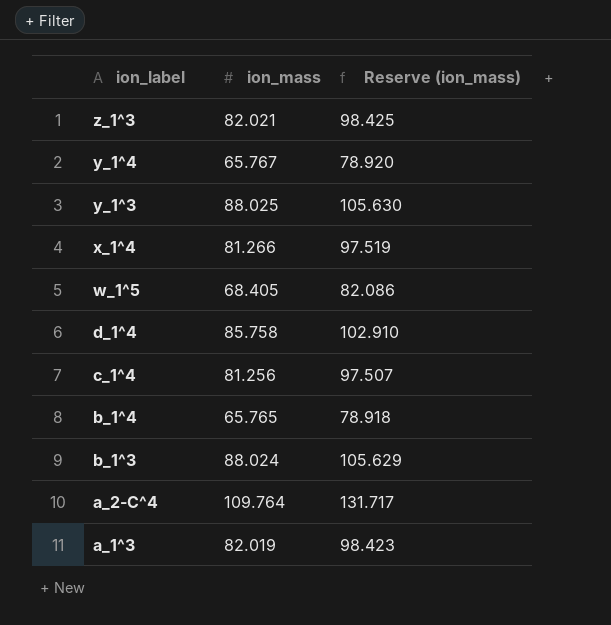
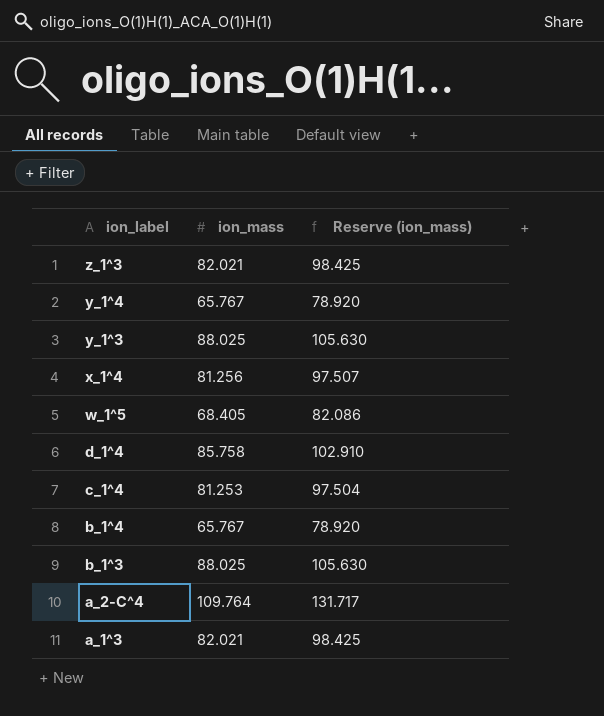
x_1^4 | ion_mass: 81.266 -> 81.256
x_1^4 | Reserve (ion_mass): 97.519 -> 97.507
c_1^4 | ion_mass: 81.256 -> 81.253
c_1^4 | Reserve (ion_mass): 97.507 -> 97.504
b_1^4 | ion_mass: 65.765 -> 65.767
b_1^4 | Reserve (ion_mass): 78.918 -> 78.920
b_1^3 | ion_mass: 88.024 -> 88.025
b_1^3 | Reserve (ion_mass): 105.629 -> 105.630
a_1^3 | ion_mass: 82.019 -> 82.021
a_1^3 | Reserve (ion_mass): 98.423 -> 98.425

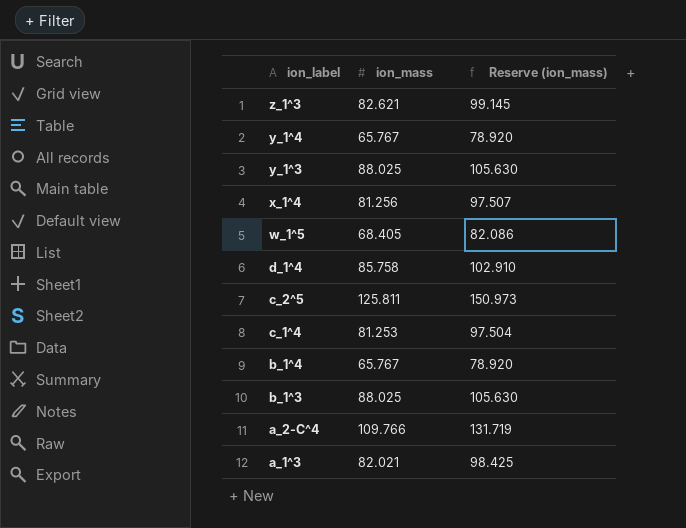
z_1^3 | ion_mass: 82.021 -> 82.621
z_1^3 | Reserve (ion_mass): 98.425 -> 99.145
row c_2^5: none -> 125.811 | 150.973
a_2-C^4 | ion_mass: 109.764 -> 109.766
a_2-C^4 | Reserve (ion_mass): 131.717 -> 131.719

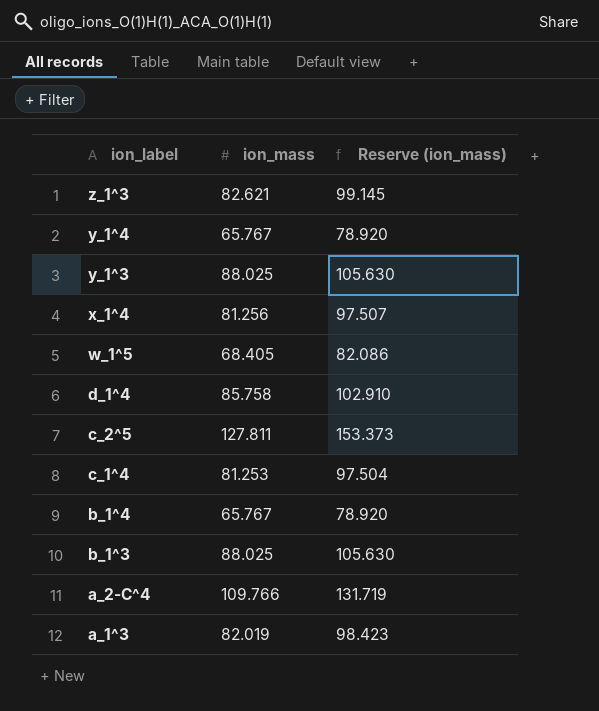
c_2^5 | ion_mass: 125.811 -> 127.811
c_2^5 | Reserve (ion_mass): 150.973 -> 153.373
a_1^3 | ion_mass: 82.021 -> 82.019
a_1^3 | Reserve (ion_mass): 98.425 -> 98.423

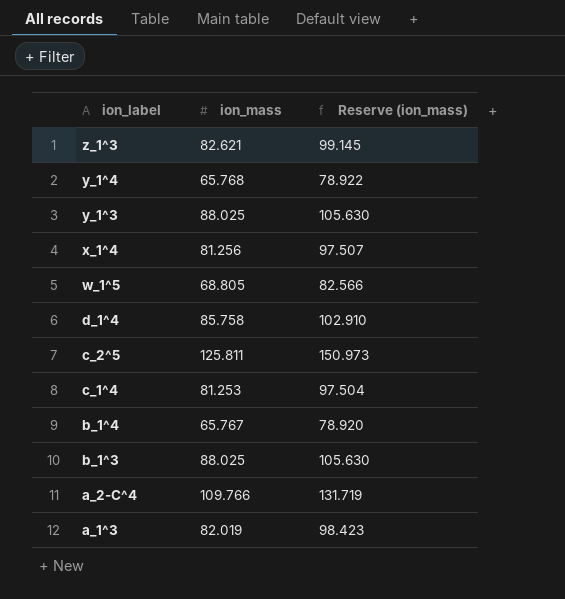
y_1^4 | ion_mass: 65.767 -> 65.768
y_1^4 | Reserve (ion_mass): 78.920 -> 78.922
w_1^5 | ion_mass: 68.405 -> 68.805
w_1^5 | Reserve (ion_mass): 82.086 -> 82.566
c_2^5 | ion_mass: 127.811 -> 125.811
c_2^5 | Reserve (ion_mass): 153.373 -> 150.973

